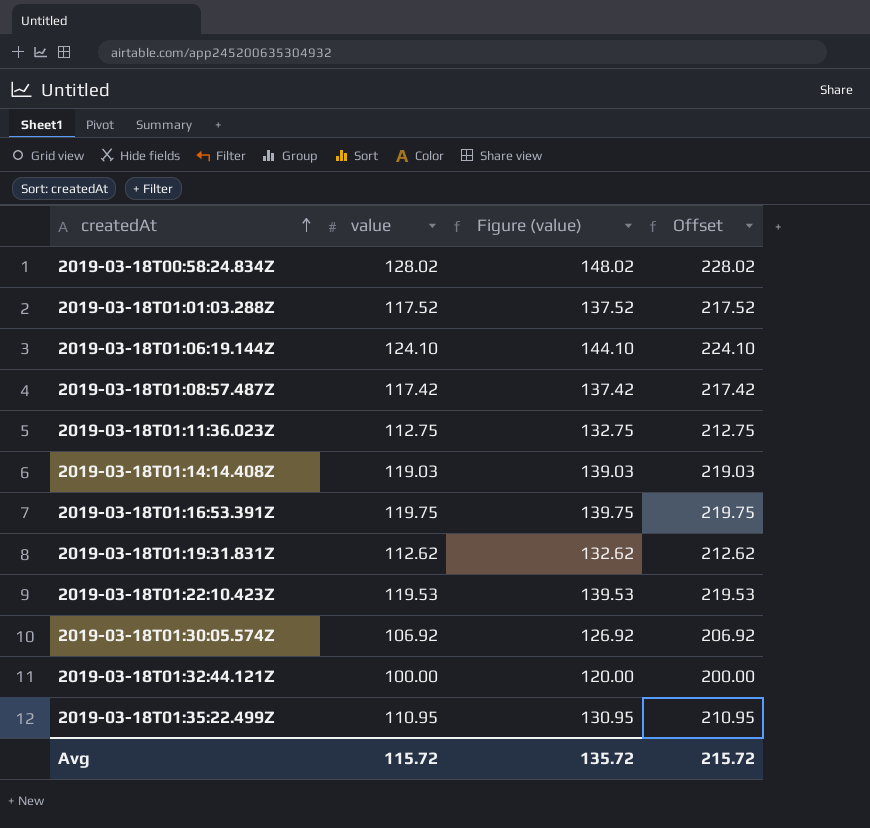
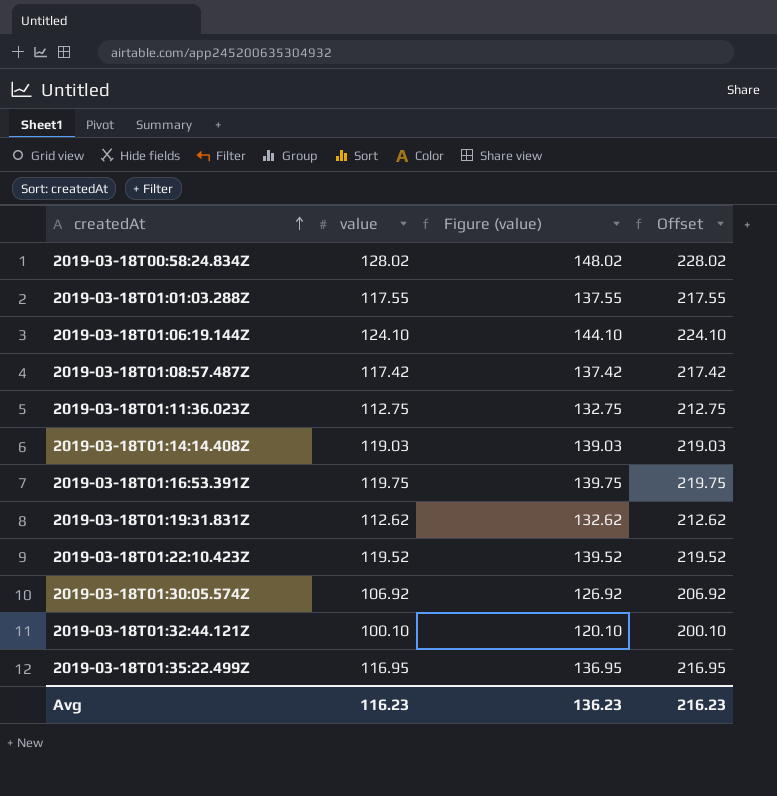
2019-03-18T01:01:03.288Z | value: 117.52 -> 117.55
2019-03-18T01:01:03.288Z | Figure (value): 137.52 -> 137.55
2019-03-18T01:01:03.288Z | Offset: 217.52 -> 217.55
2019-03-18T01:22:10.423Z | value: 119.53 -> 119.52
2019-03-18T01:22:10.423Z | Figure (value): 139.53 -> 139.52
2019-03-18T01:22:10.423Z | Offset: 219.53 -> 219.52
2019-03-18T01:32:44.121Z | value: 100.00 -> 100.10
2019-03-18T01:32:44.121Z | Figure (value): 120.00 -> 120.10
2019-03-18T01:32:44.121Z | Offset: 200.00 -> 200.10
2019-03-18T01:35:22.499Z | value: 110.95 -> 116.95
2019-03-18T01:35:22.499Z | Figure (value): 130.95 -> 136.95
2019-03-18T01:35:22.499Z | Offset: 210.95 -> 216.95
Avg | value: 115.72 -> 116.23
Avg | Figure (value): 135.72 -> 136.23
Avg | Offset: 215.72 -> 216.23

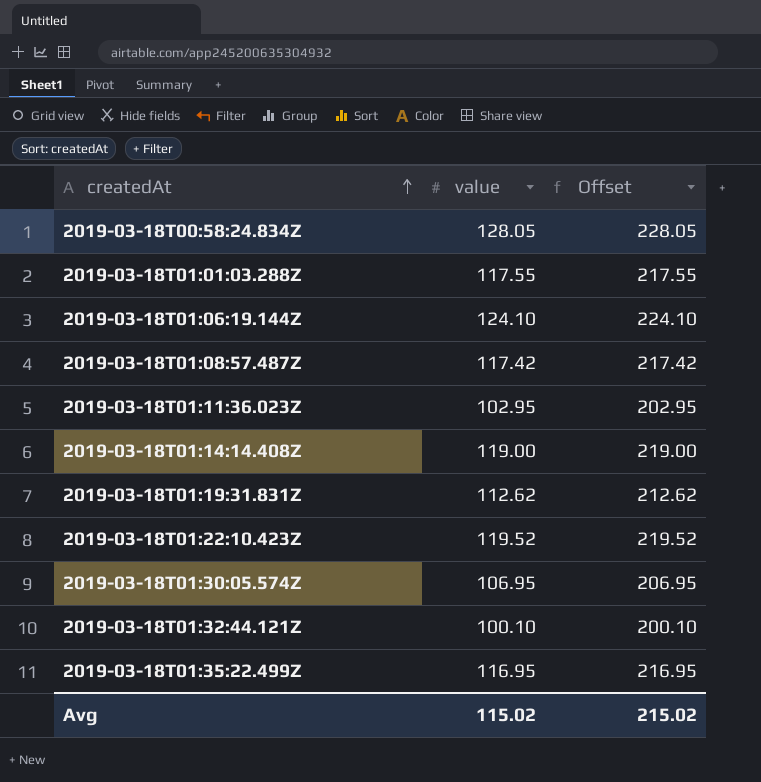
column Figure (value) | formula: [value] + 20 -> none
row 2019-03-18T01:16:53.391Z: 119.75 | 139.75 | 219.75 -> none
2019-03-18T00:58:24.834Z | value: 128.02 -> 128.05
2019-03-18T00:58:24.834Z | Offset: 228.02 -> 228.05
2019-03-18T01:11:36.023Z | value: 112.75 -> 102.95
2019-03-18T01:11:36.023Z | Offset: 212.75 -> 202.95
2019-03-18T01:14:14.408Z | value: 119.03 -> 119.00
2019-03-18T01:14:14.408Z | Offset: 219.03 -> 219.00
2019-03-18T01:30:05.574Z | value: 106.92 -> 106.95
2019-03-18T01:30:05.574Z | Offset: 206.92 -> 206.95
Avg | value: 116.23 -> 115.02
Avg | Offset: 216.23 -> 215.02

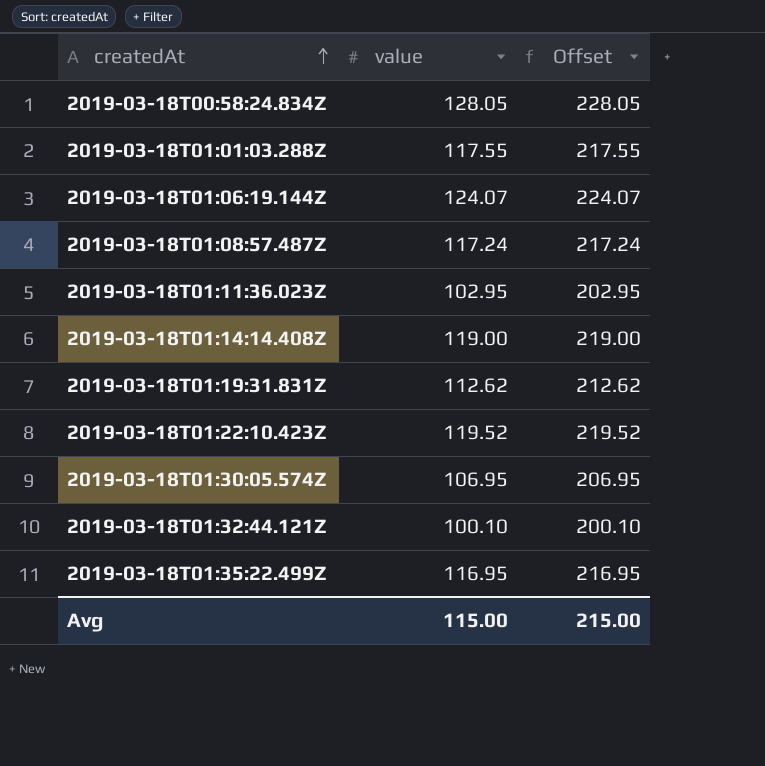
2019-03-18T01:06:19.144Z | value: 124.10 -> 124.07
2019-03-18T01:06:19.144Z | Offset: 224.10 -> 224.07
2019-03-18T01:08:57.487Z | value: 117.42 -> 117.24
2019-03-18T01:08:57.487Z | Offset: 217.42 -> 217.24
Avg | value: 115.02 -> 115.00
Avg | Offset: 215.02 -> 215.00

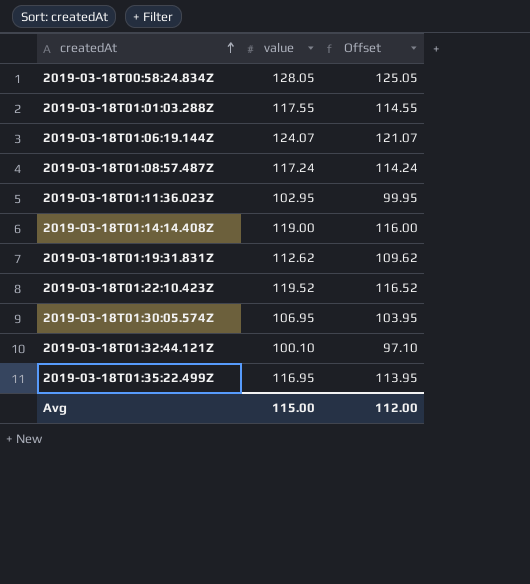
column Offset | formula: [value] + 100 -> [value] - 3
Avg | Offset: 215.00 -> 112.00

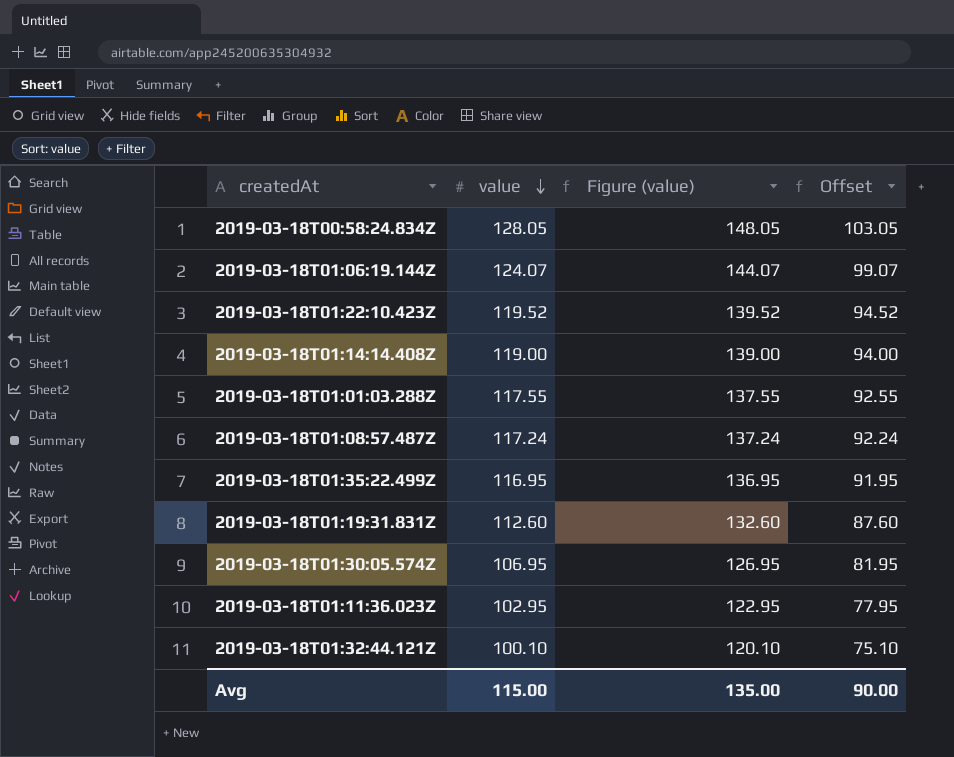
row order: createdAt ascending -> value descending
column Figure (value) | formula: none -> [value] + 20
column Offset | formula: [value] - 3 -> [value] - 25
2019-03-18T01:19:31.831Z | value: 112.62 -> 112.60
Avg | Offset: 112.00 -> 90.00

